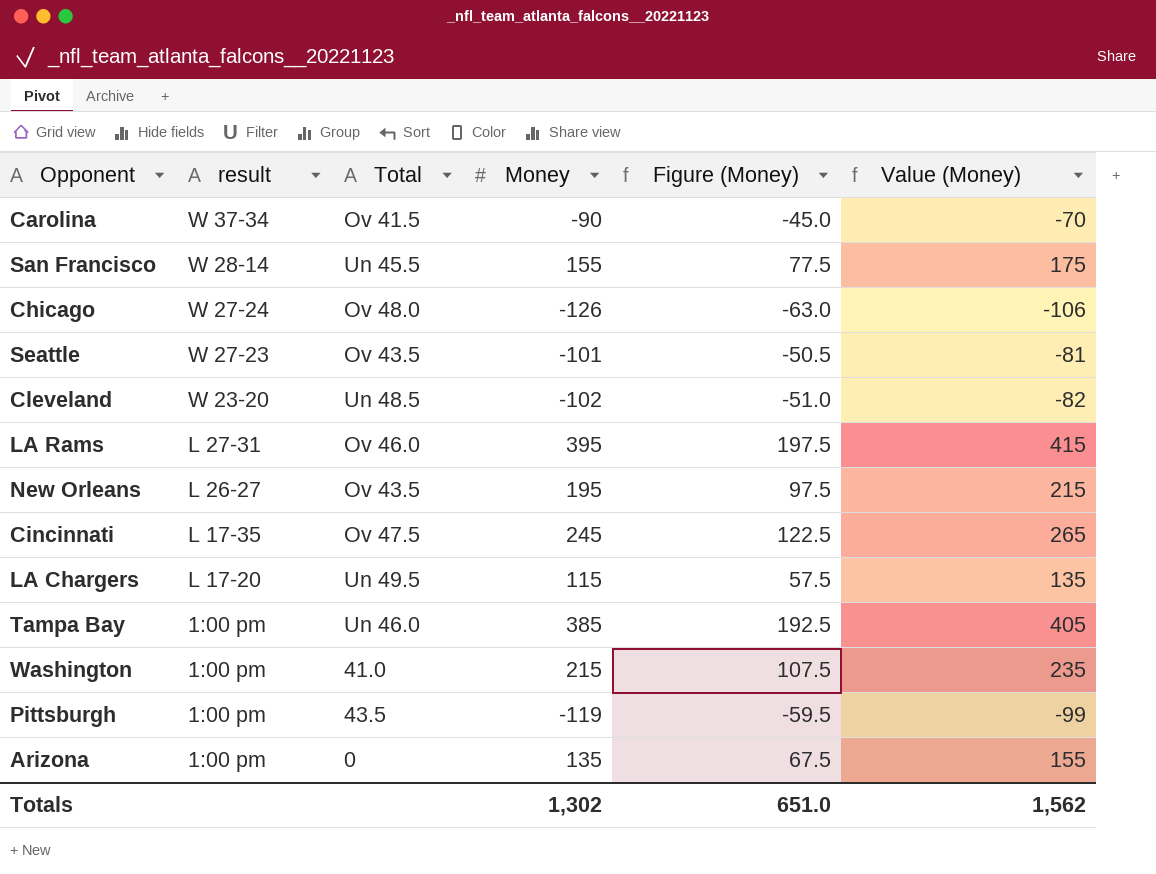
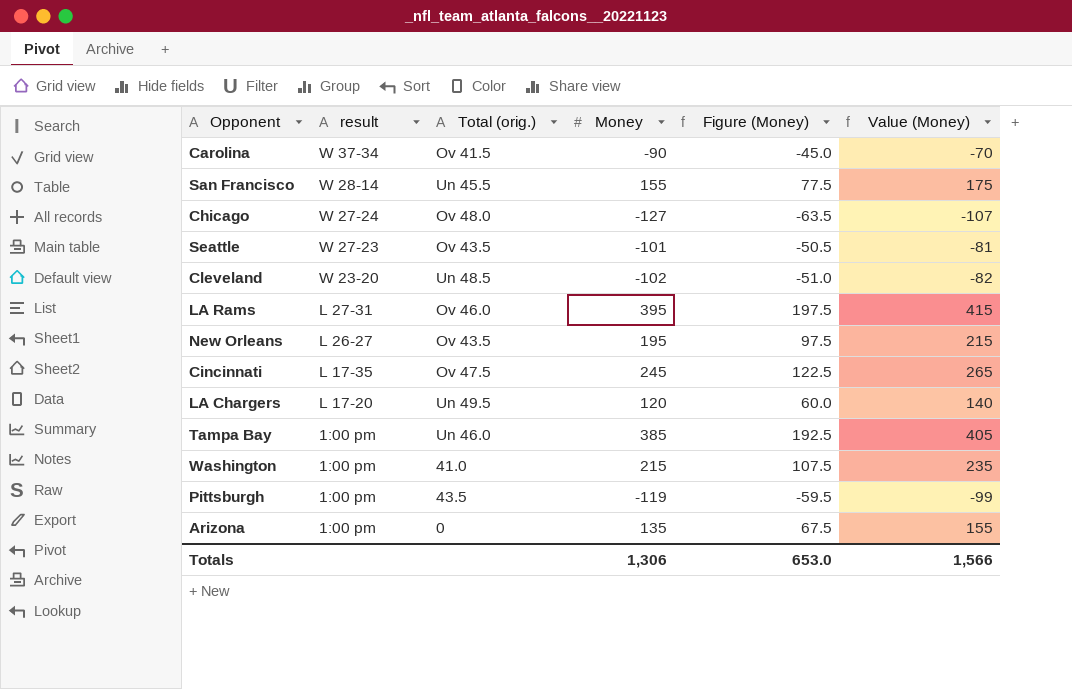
column name: Total -> Total (orig.)
Chicago | Money: -126 -> -127
Chicago | Figure (Money): -63.0 -> -63.5
Chicago | Value (Money): -106 -> -107
LA Chargers | Money: 115 -> 120
LA Chargers | Figure (Money): 57.5 -> 60.0
LA Chargers | Value (Money): 135 -> 140
Totals | Money: 1,302 -> 1,306
Totals | Figure (Money): 651.0 -> 653.0
Totals | Value (Money): 1,562 -> 1,566

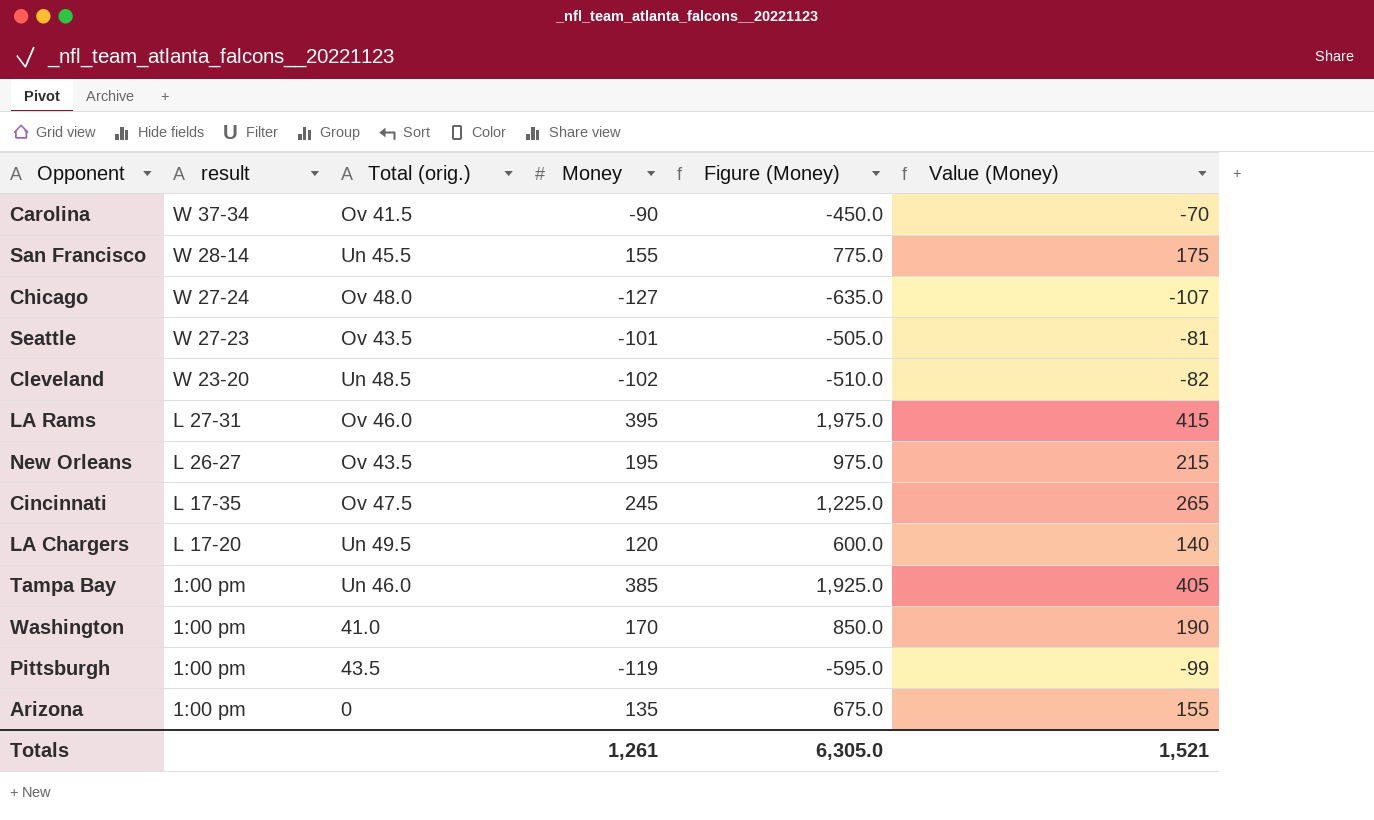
column Figure (Money) | formula: [Money] * 0.5 -> [Money] * 5
Washington | Money: 215 -> 170
Washington | Value (Money): 235 -> 190
Totals | Money: 1,306 -> 1,261
Totals | Figure (Money): 653.0 -> 6,305.0
Totals | Value (Money): 1,566 -> 1,521

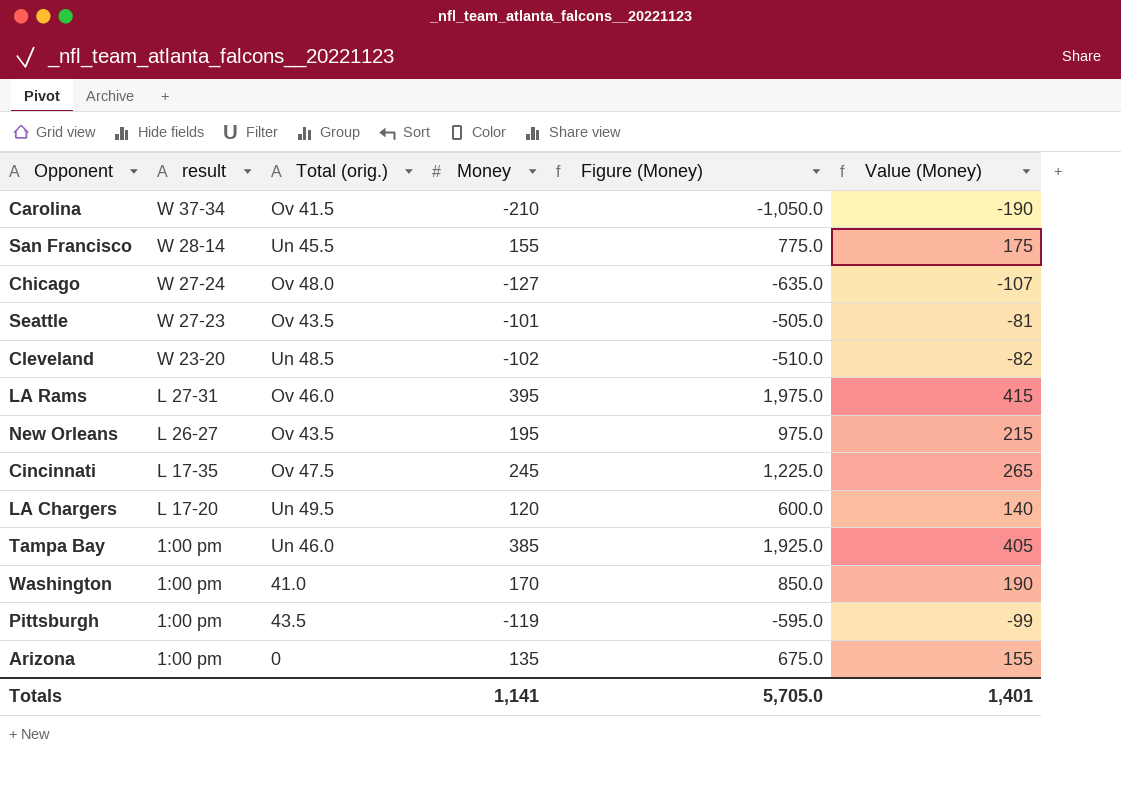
Carolina | Money: -90 -> -210
Carolina | Figure (Money): -450.0 -> -1,050.0
Carolina | Value (Money): -70 -> -190
Totals | Money: 1,261 -> 1,141
Totals | Figure (Money): 6,305.0 -> 5,705.0
Totals | Value (Money): 1,521 -> 1,401

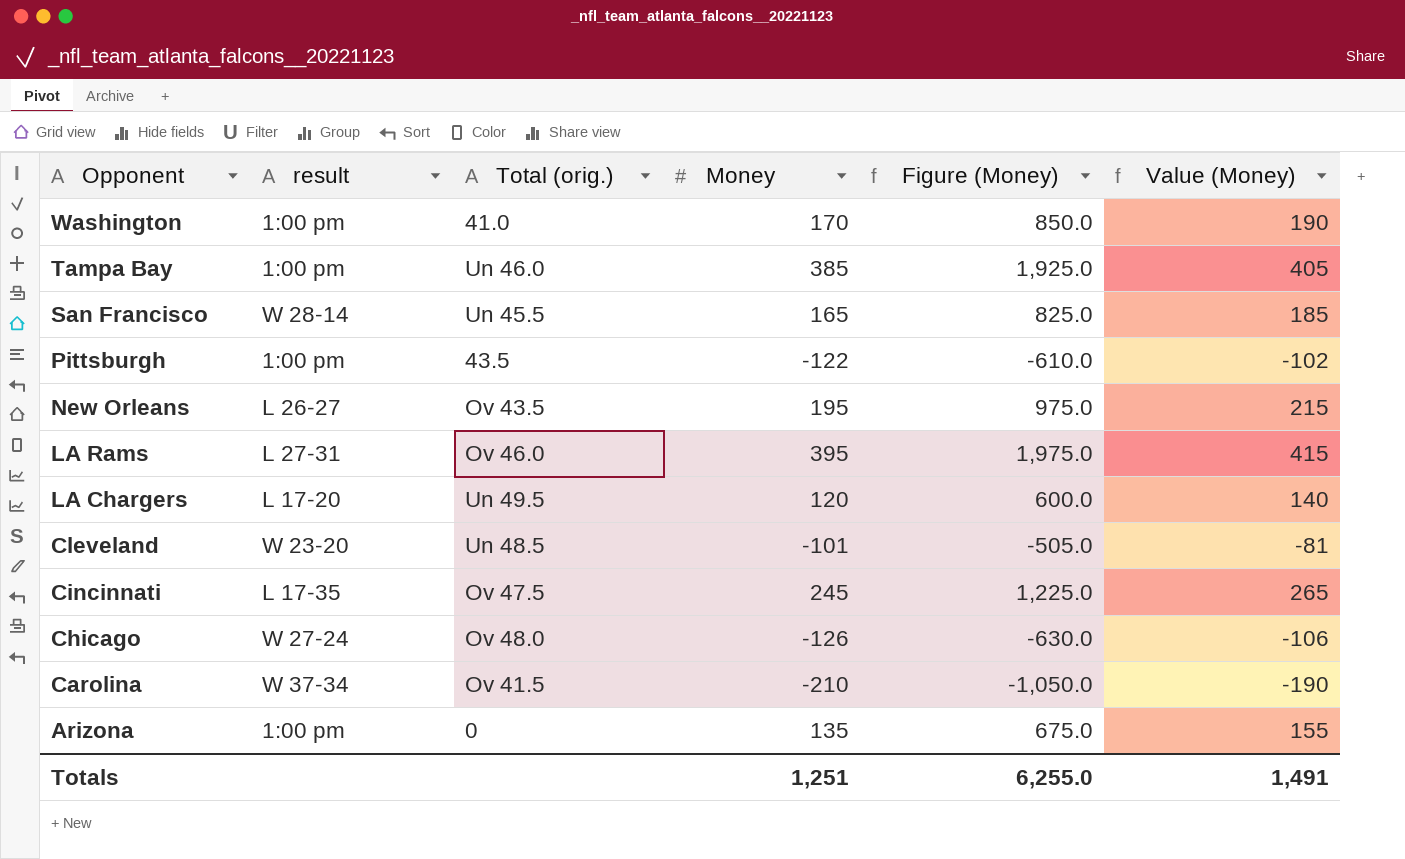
row order: result descending -> Opponent descending
row Seattle: W 27-23 | Ov 43.5 | -101 | -505.0 | -81 -> none
San Francisco | Money: 155 -> 165
San Francisco | Figure (Money): 775.0 -> 825.0
San Francisco | Value (Money): 175 -> 185
Pittsburgh | Money: -119 -> -122
Pittsburgh | Figure (Money): -595.0 -> -610.0
Pittsburgh | Value (Money): -99 -> -102
Cleveland | Money: -102 -> -101
Cleveland | Figure (Money): -510.0 -> -505.0
Cleveland | Value (Money): -82 -> -81
Chicago | Money: -127 -> -126
Chicago | Figure (Money): -635.0 -> -630.0
Chicago | Value (Money): -107 -> -106
Totals | Money: 1,141 -> 1,251
Totals | Figure (Money): 5,705.0 -> 6,255.0
Totals | Value (Money): 1,401 -> 1,491

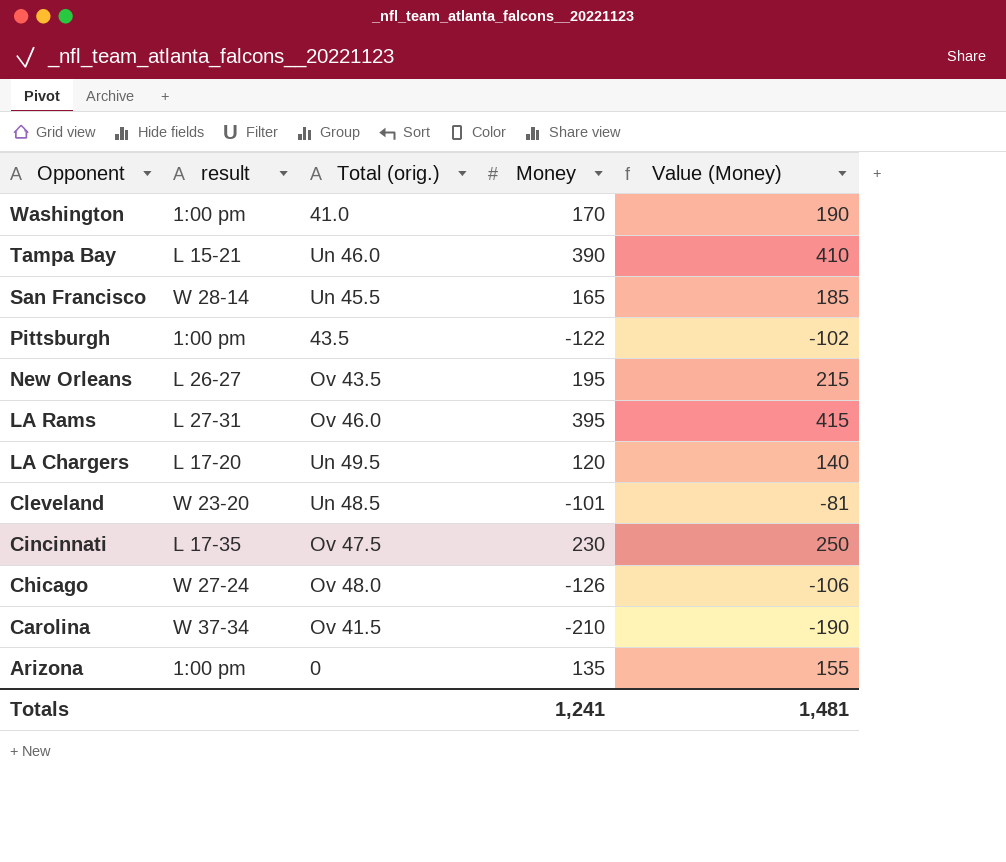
column Figure (Money) | formula: [Money] * 5 -> none
Tampa Bay | result: 1:00 pm -> L 15-21
Tampa Bay | Money: 385 -> 390
Tampa Bay | Value (Money): 405 -> 410
Cincinnati | Money: 245 -> 230
Cincinnati | Value (Money): 265 -> 250
Totals | Money: 1,251 -> 1,241
Totals | Value (Money): 1,491 -> 1,481

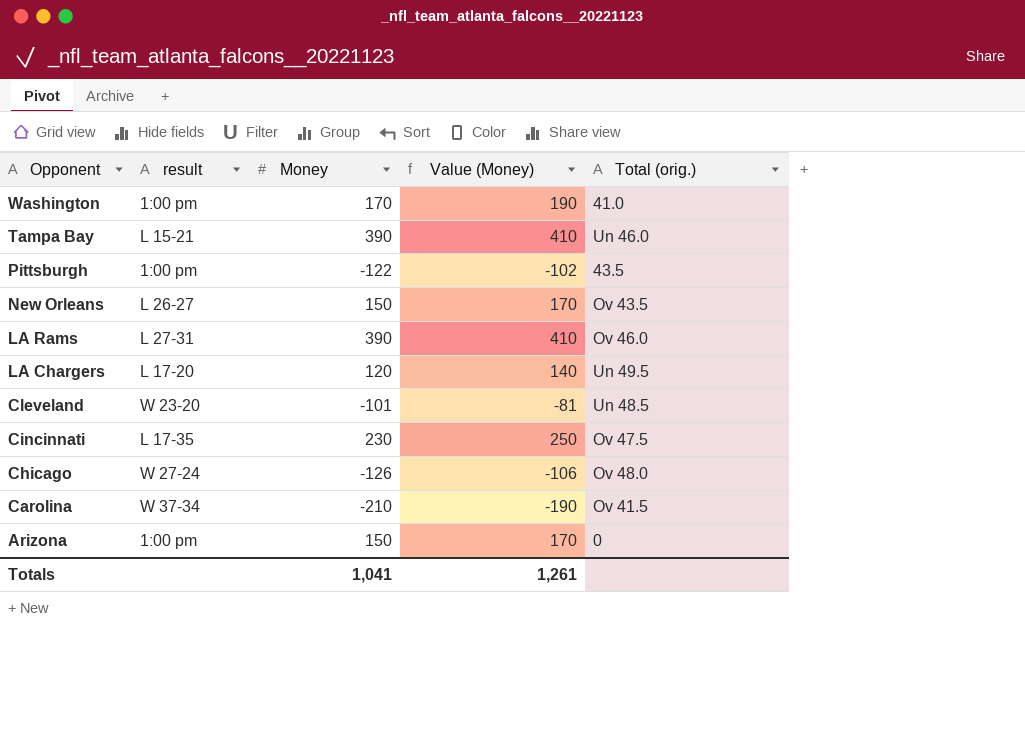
column Total (orig.) | position: 3 -> 5
row San Francisco: W 28-14 | Un 45.5 | 165 | 185 -> none
New Orleans | Money: 195 -> 150
New Orleans | Value (Money): 215 -> 170
LA Rams | Money: 395 -> 390
LA Rams | Value (Money): 415 -> 410
Arizona | Money: 135 -> 150
Arizona | Value (Money): 155 -> 170
Totals | Money: 1,241 -> 1,041
Totals | Value (Money): 1,481 -> 1,261

